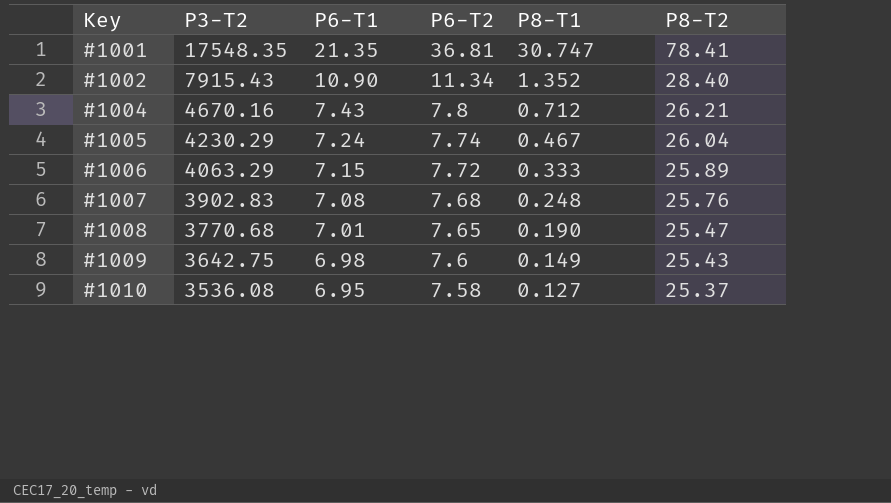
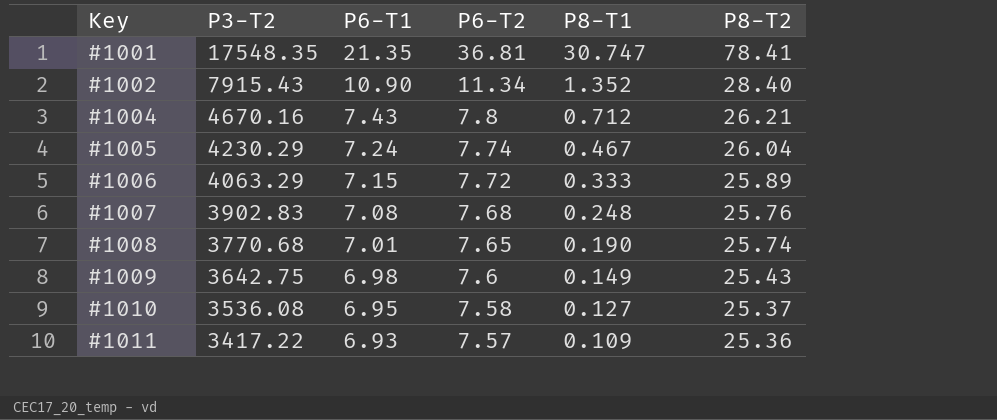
#1008 | P8-T2: 25.47 -> 25.74
row #1011: none -> 3417.22 | 6.93 | 7.57 | 0.109 | 25.36

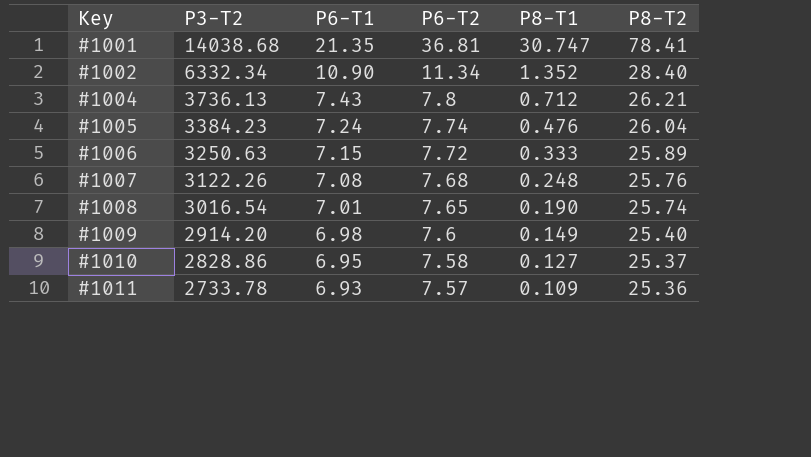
#1001 | P3-T2: 17548.35 -> 14038.68
#1002 | P3-T2: 7915.43 -> 6332.34
#1004 | P3-T2: 4670.16 -> 3736.13
#1005 | P3-T2: 4230.29 -> 3384.23
#1005 | P8-T1: 0.467 -> 0.476
#1006 | P3-T2: 4063.29 -> 3250.63
#1007 | P3-T2: 3902.83 -> 3122.26
#1008 | P3-T2: 3770.68 -> 3016.54
#1009 | P3-T2: 3642.75 -> 2914.20
#1009 | P8-T2: 25.43 -> 25.40
#1010 | P3-T2: 3536.08 -> 2828.86
#1011 | P3-T2: 3417.22 -> 2733.78

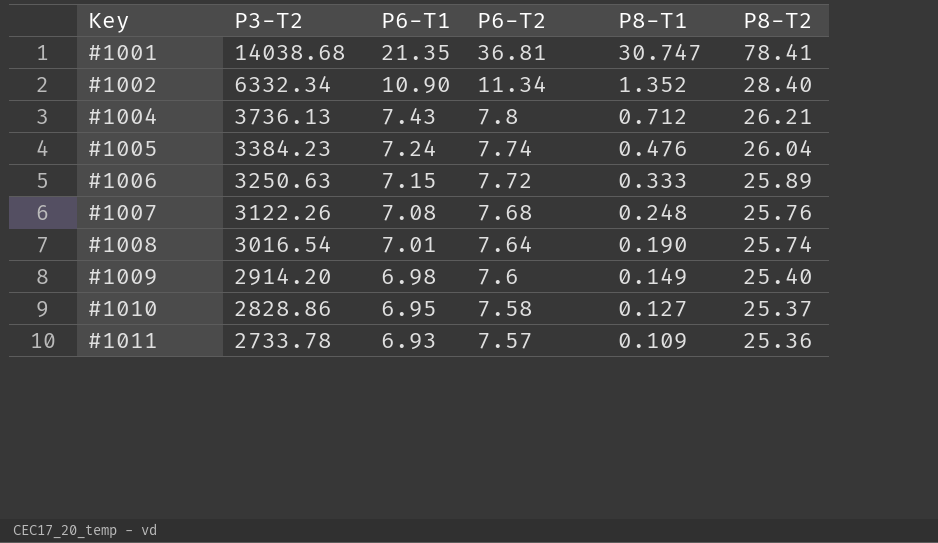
#1008 | P6-T2: 7.65 -> 7.64

